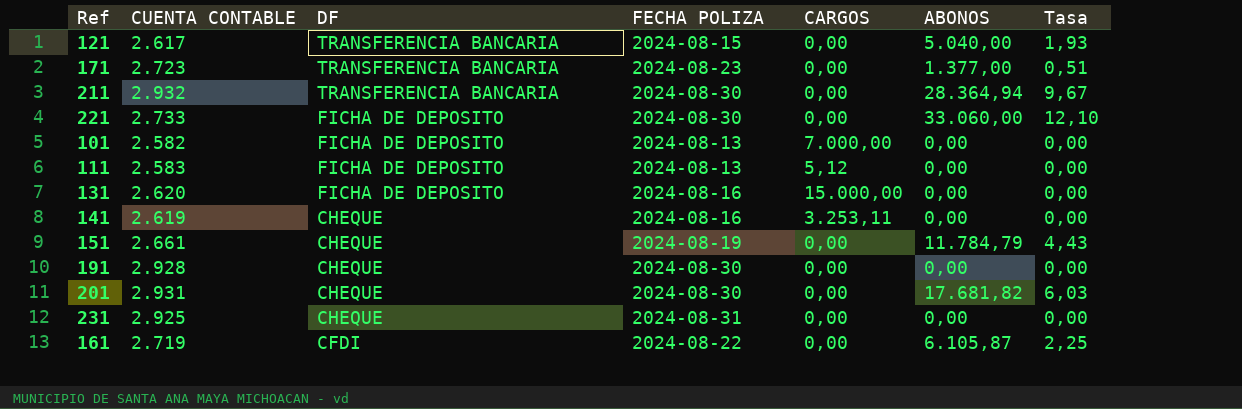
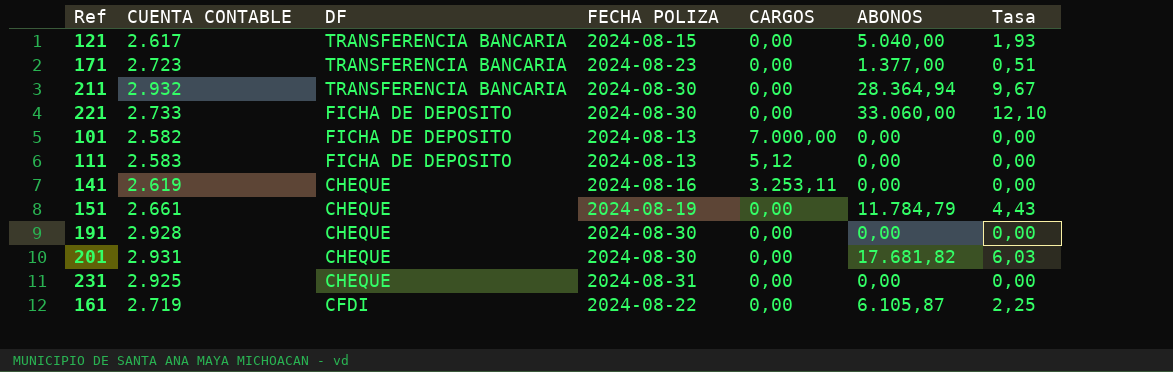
row 131: 2.620 | FICHA DE DEPOSITO | 2024-08-16 | 15.000,00 | 0,00 | 0,00 -> none

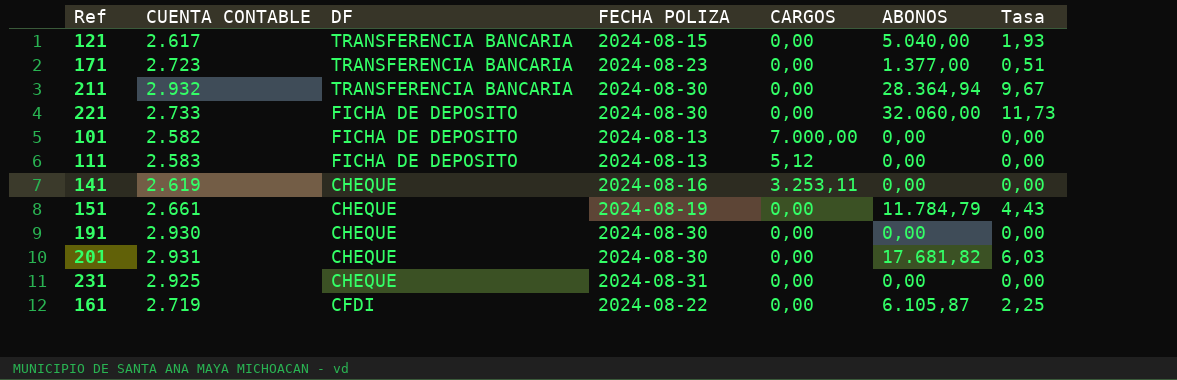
221 | ABONOS: 33.060,00 -> 32.060,00
221 | Tasa: 12,10 -> 11,73
191 | CUENTA CONTABLE: 2.928 -> 2.930

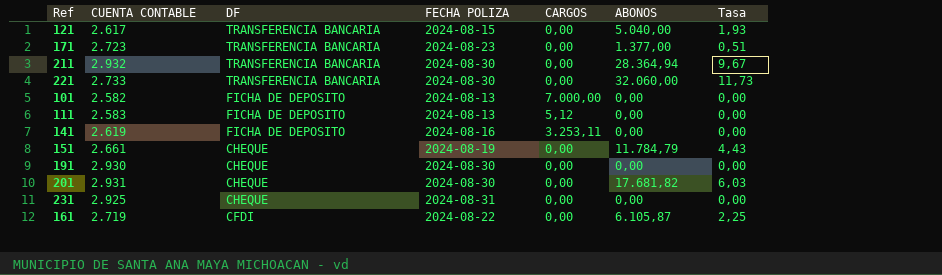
221 | DF: FICHA DE DEPOSITO -> TRANSFERENCIA BANCARIA
141 | DF: CHEQUE -> FICHA DE DEPOSITO

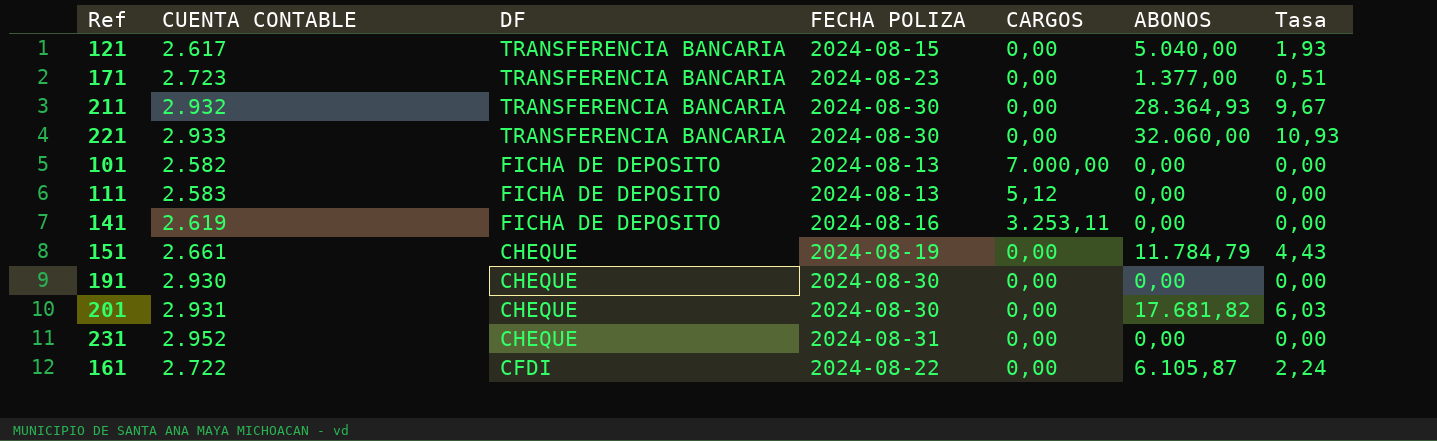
211 | ABONOS: 28.364,94 -> 28.364,93
221 | CUENTA CONTABLE: 2.733 -> 2.933
221 | Tasa: 11,73 -> 10,93
231 | CUENTA CONTABLE: 2.925 -> 2.952
161 | CUENTA CONTABLE: 2.719 -> 2.722
161 | Tasa: 2,25 -> 2,24

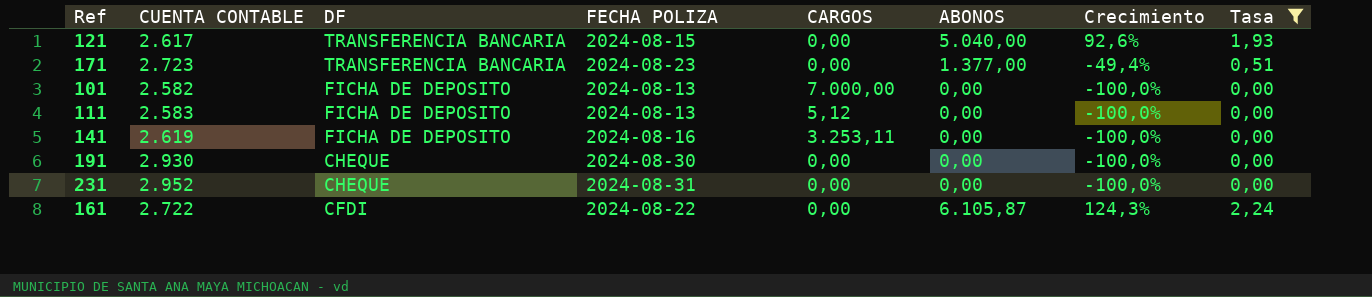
filter: none -> Tasa <= 2,24
column Crecimiento | formula: none -> ([ABONOS] - [CUENTA CONTABLE]) / [CUENTA CONTABLE]

